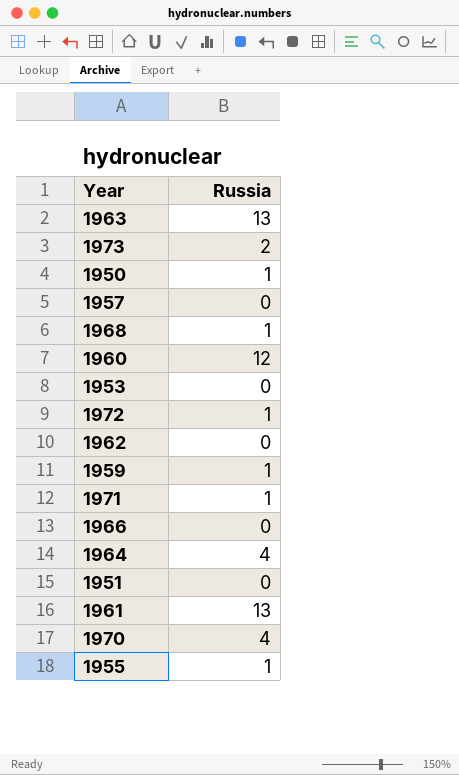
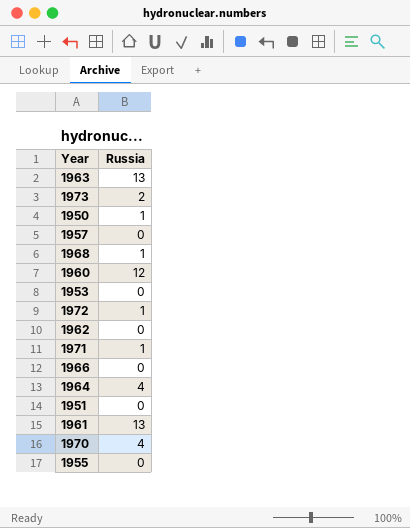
row 1959: 1 -> none
1955 | Russia: 1 -> 0

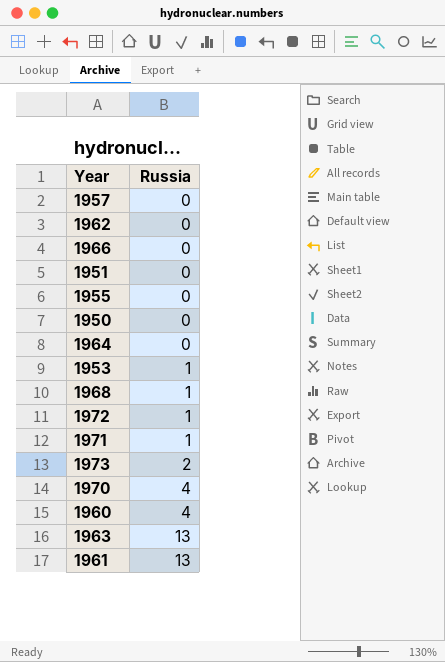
row order: none -> Russia ascending
1950 | Russia: 1 -> 0
1964 | Russia: 4 -> 0
1953 | Russia: 0 -> 1
1960 | Russia: 12 -> 4

